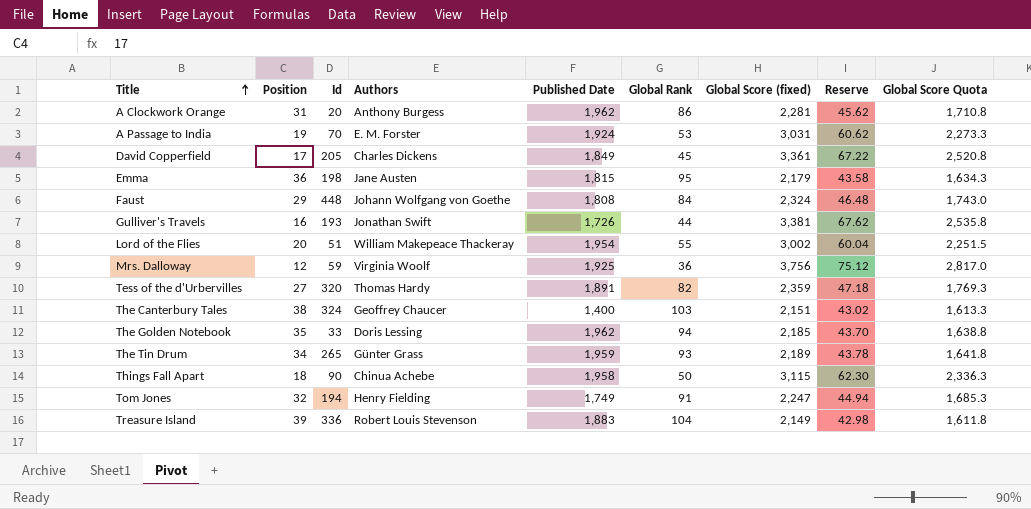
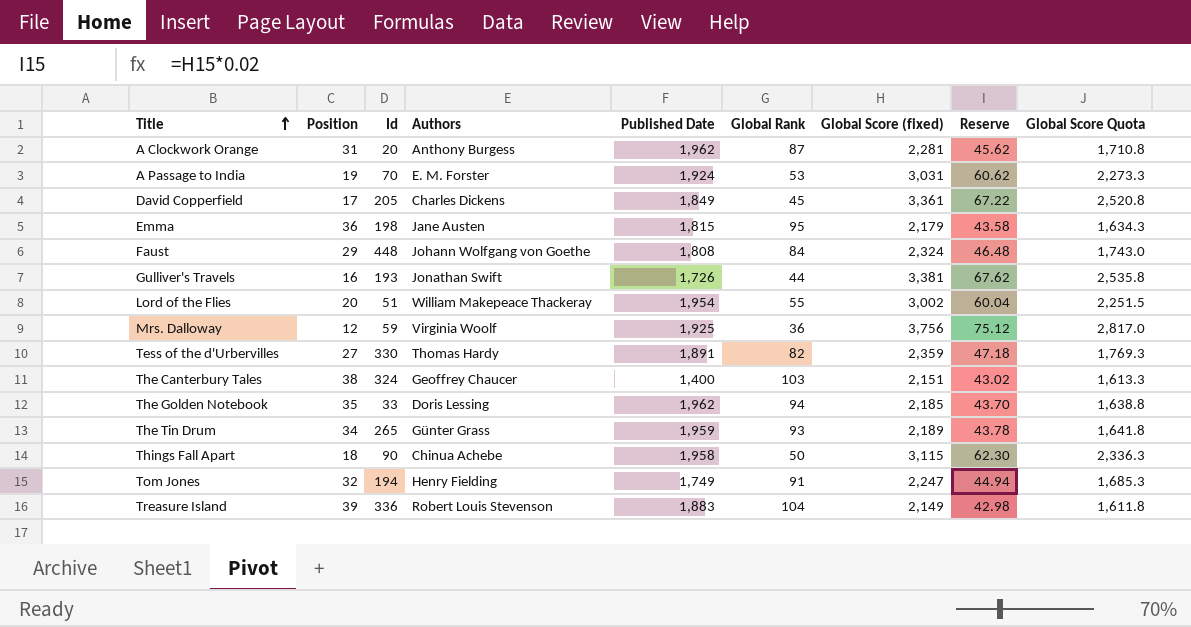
A Clockwork Orange | Global Rank: 86 -> 87
Tess of the d'Urbervilles | Id: 320 -> 330

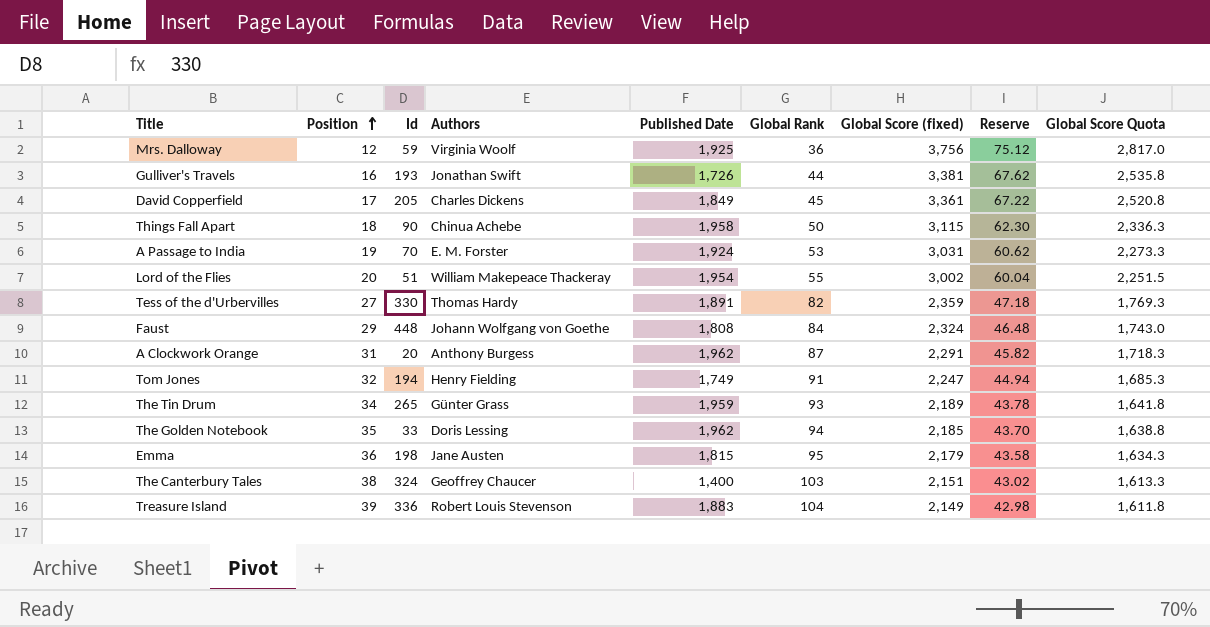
row order: Title ascending -> Position ascending
A Clockwork Orange | Global Score (fixed): 2,281 -> 2,291
A Clockwork Orange | Reserve: 45.62 -> 45.82
A Clockwork Orange | Global Score Quota: 1,710.8 -> 1,718.3

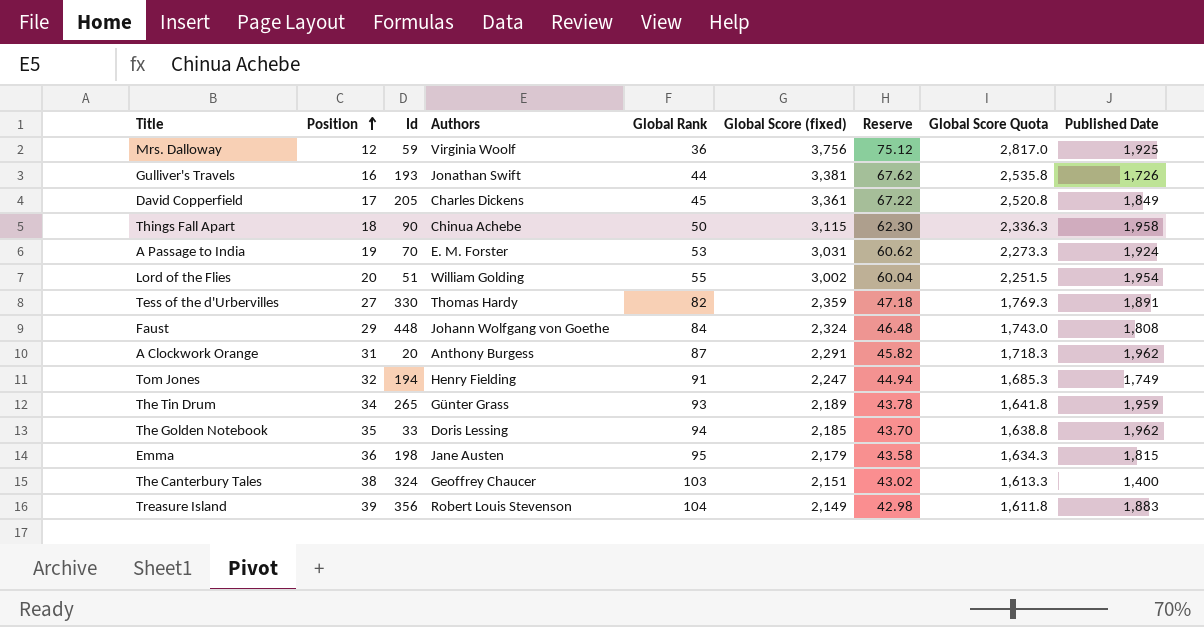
column Published Date | position: 5 -> 9
Lord of the Flies | Authors: William Makepeace Thackeray -> William Golding
Treasure Island | Id: 336 -> 356

